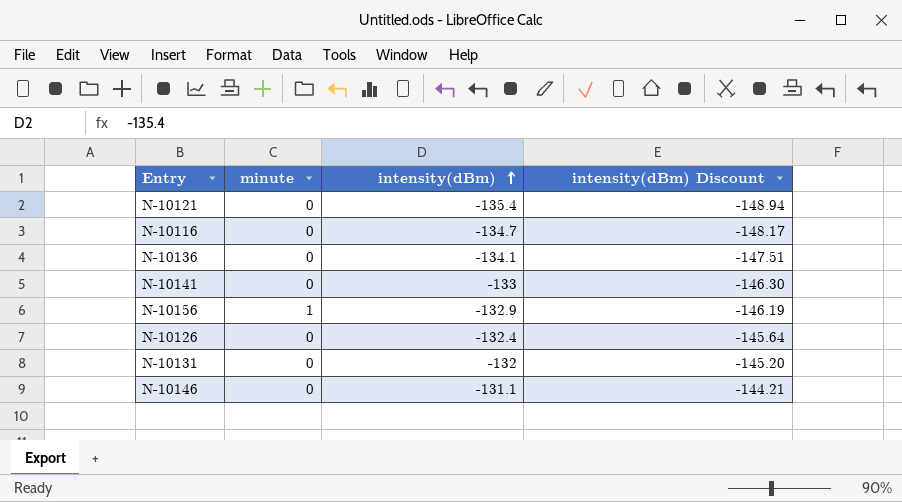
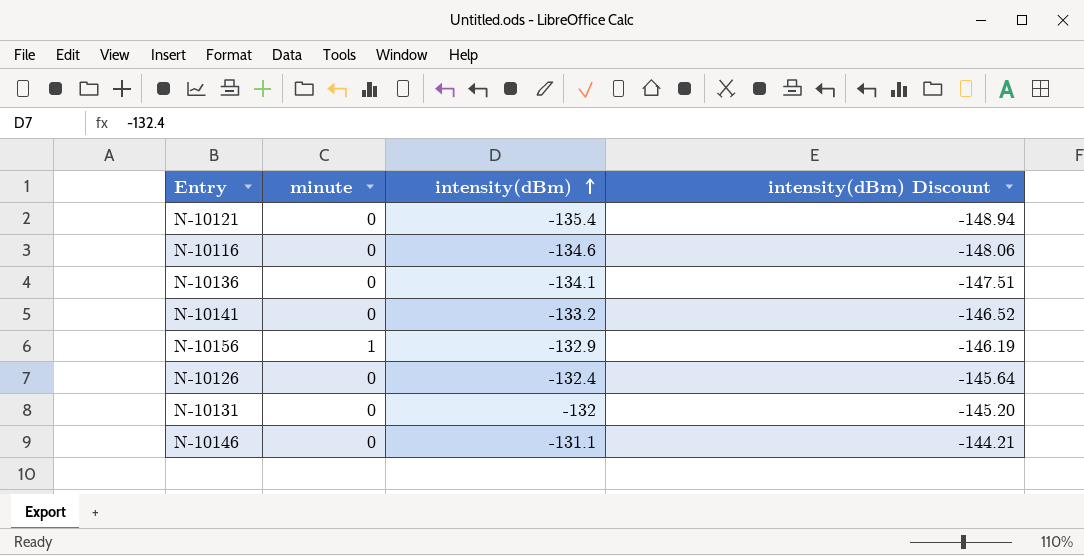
N-10116 | intensity(dBm): -134.7 -> -134.6
N-10116 | intensity(dBm) Discount: -148.17 -> -148.06
N-10141 | intensity(dBm): -133 -> -133.2
N-10141 | intensity(dBm) Discount: -146.30 -> -146.52

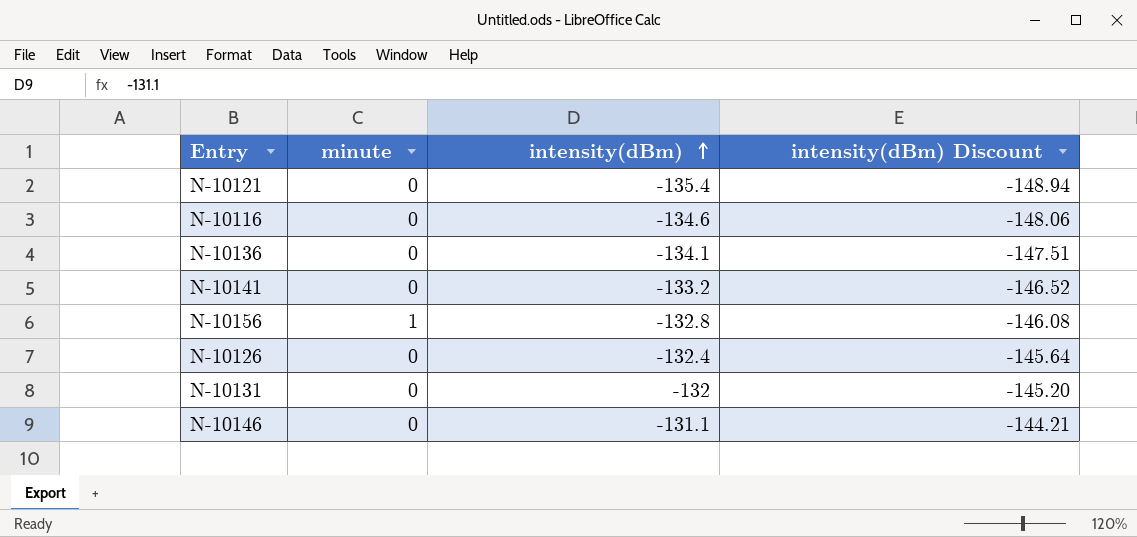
N-10156 | intensity(dBm): -132.9 -> -132.8
N-10156 | intensity(dBm) Discount: -146.19 -> -146.08

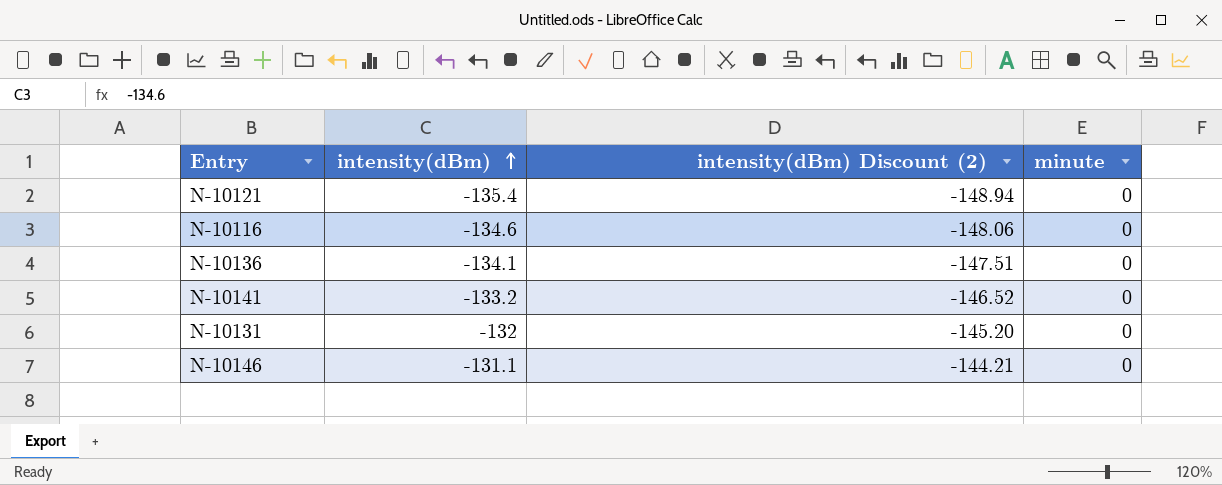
column name: intensity(dBm) Discount -> intensity(dBm) Discount (2)
column minute | position: 2 -> 4
row N-10156: 1 | -132.8 | -146.08 -> none
row N-10126: 0 | -132.4 | -145.64 -> none

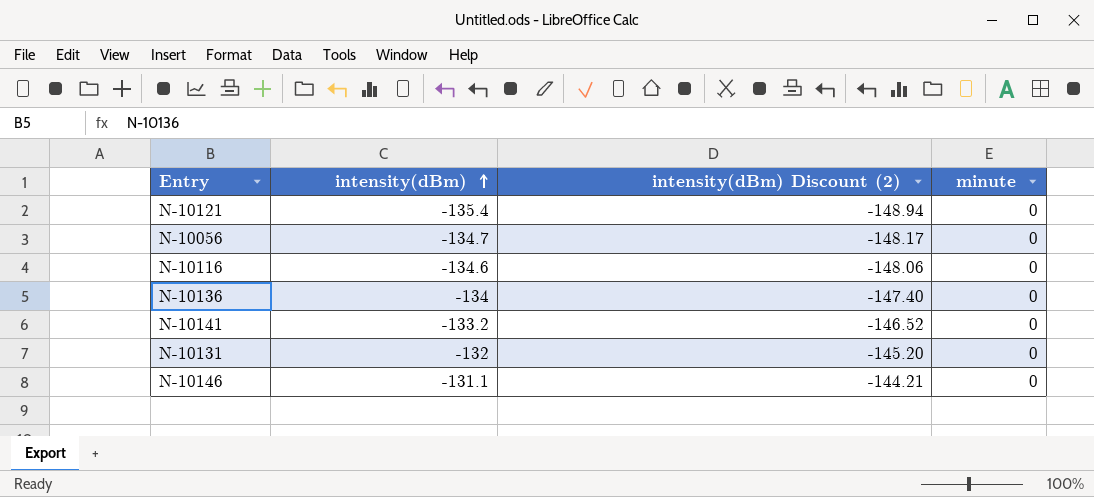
row N-10056: none -> -134.7 | -148.17 | 0
N-10136 | intensity(dBm): -134.1 -> -134
N-10136 | intensity(dBm) Discount (2): -147.51 -> -147.40

